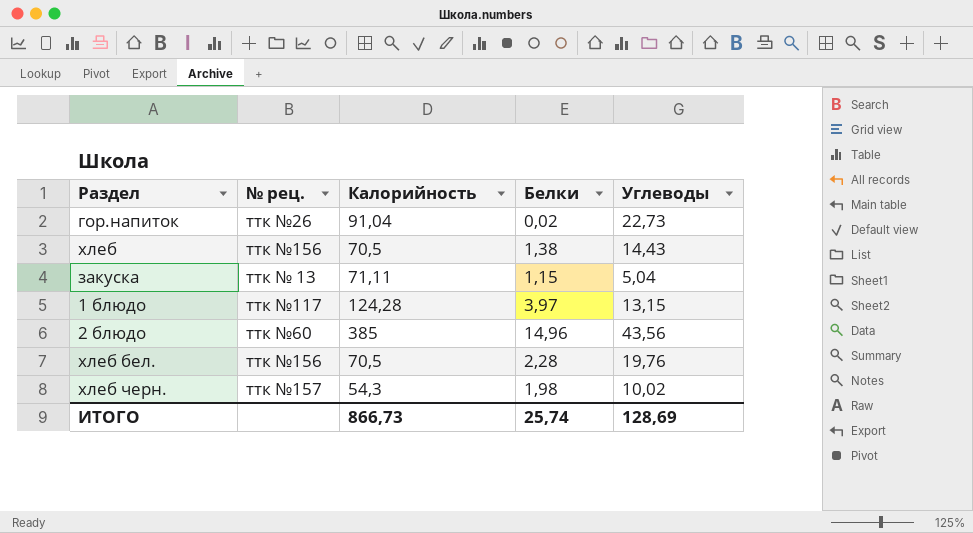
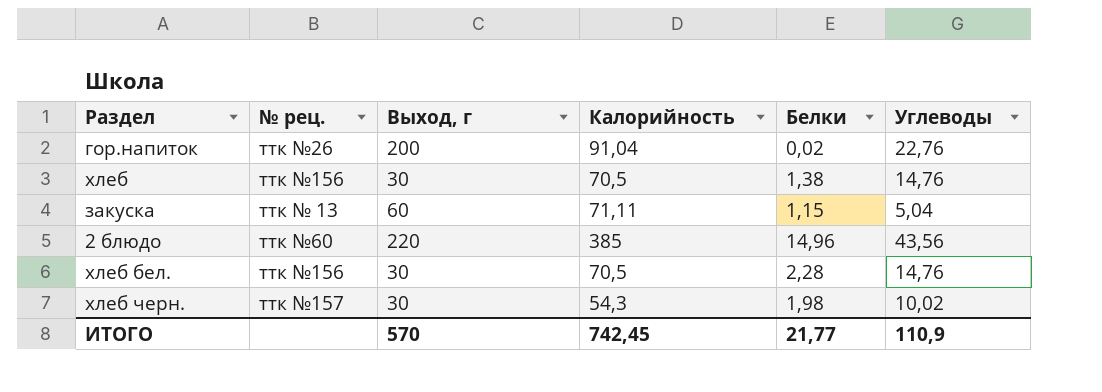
column Выход, г | position: none -> 3
row 1 блюдо: ттк №117 | 124,28 | 3,97 | 13,15 -> none
гор.напиток | Углеводы: 22,73 -> 22,76
хлеб | Углеводы: 14,43 -> 14,76
хлеб бел. | Углеводы: 19,76 -> 14,76
ИТОГО | Калорийность: 866,73 -> 742,45
ИТОГО | Белки: 25,74 -> 21,77
ИТОГО | Углеводы: 128,69 -> 110,9

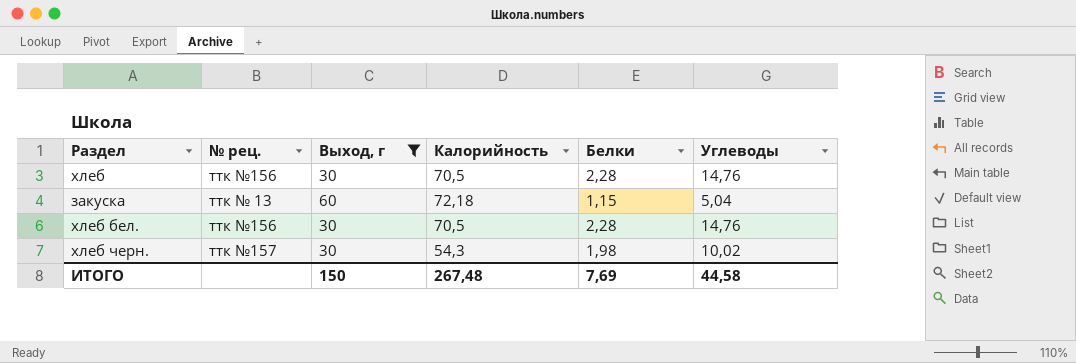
filter: none -> Выход, г <= 60
хлеб | Белки: 1,38 -> 2,28
закуска | Калорийность: 71,11 -> 72,18
ИТОГО | Выход, г: 570 -> 150
ИТОГО | Калорийность: 742,45 -> 267,48
ИТОГО | Белки: 21,77 -> 7,69
ИТОГО | Углеводы: 110,9 -> 44,58

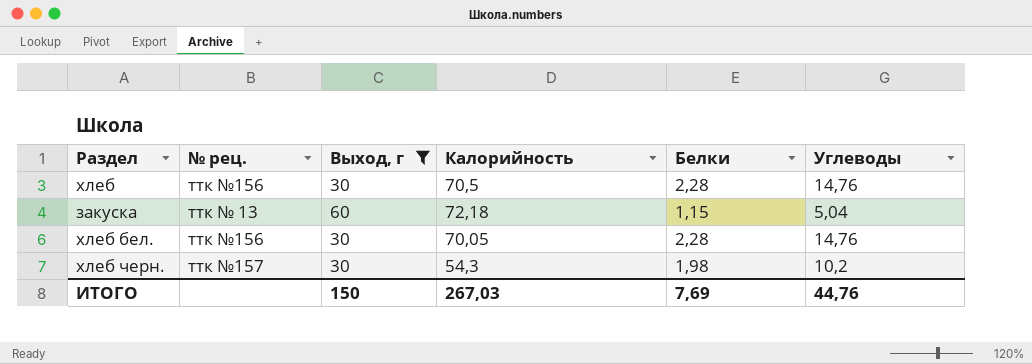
хлеб бел. | Калорийность: 70,5 -> 70,05
хлеб черн. | Углеводы: 10,02 -> 10,2
ИТОГО | Калорийность: 267,48 -> 267,03
ИТОГО | Углеводы: 44,58 -> 44,76

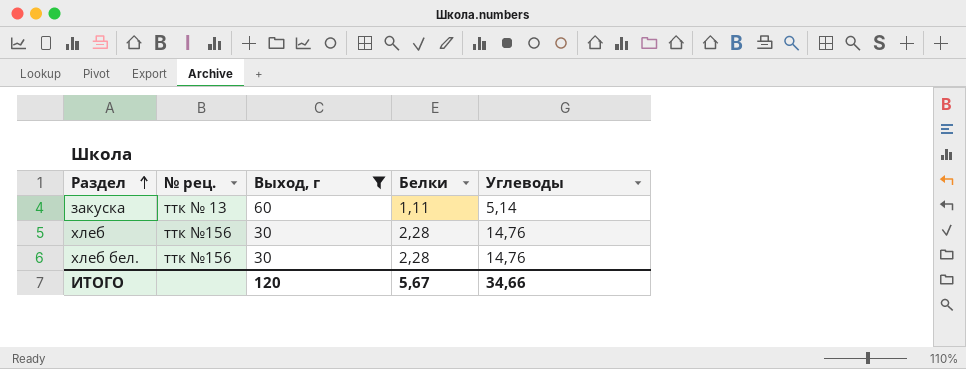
row order: none -> Раздел ascending
column Калорийность | position: 4 -> none
row хлеб черн.: ттк №157 | 30 | 54,3 | 1,98 | 10,2 -> none
закуска | Белки: 1,15 -> 1,11
закуска | Углеводы: 5,04 -> 5,14
ИТОГО | Выход, г: 150 -> 120
ИТОГО | Белки: 7,69 -> 5,67
ИТОГО | Углеводы: 44,76 -> 34,66

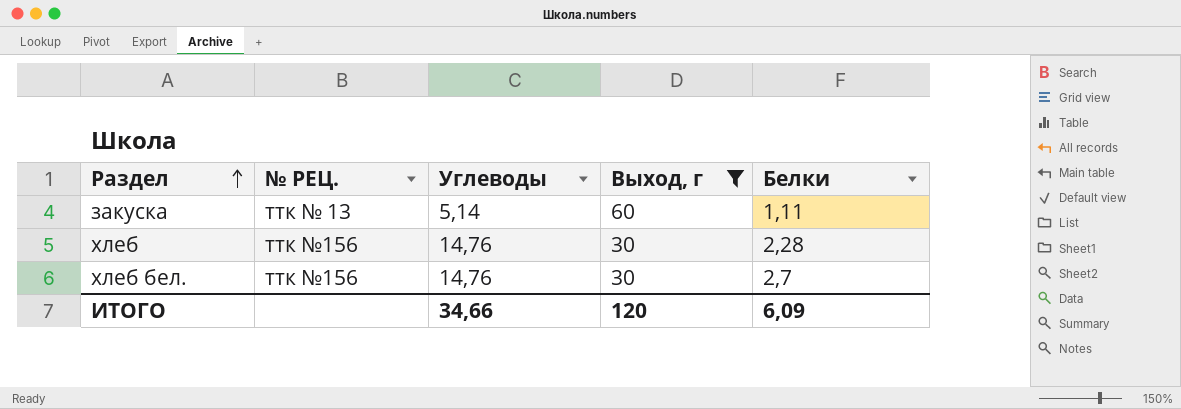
column name: № рец. -> № РЕЦ.
column Углеводы | position: 5 -> 3
хлеб бел. | Белки: 2,28 -> 2,7
ИТОГО | Белки: 5,67 -> 6,09

